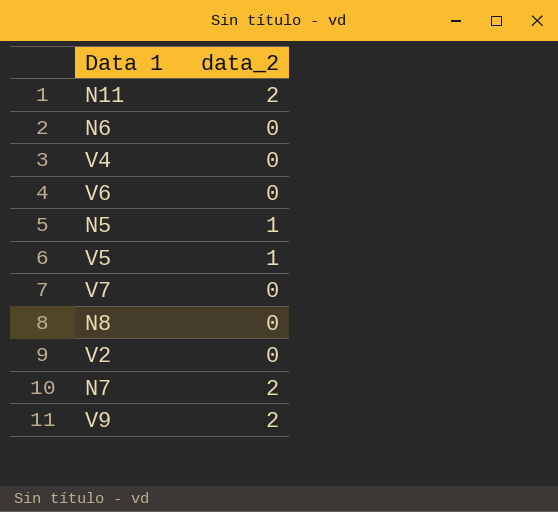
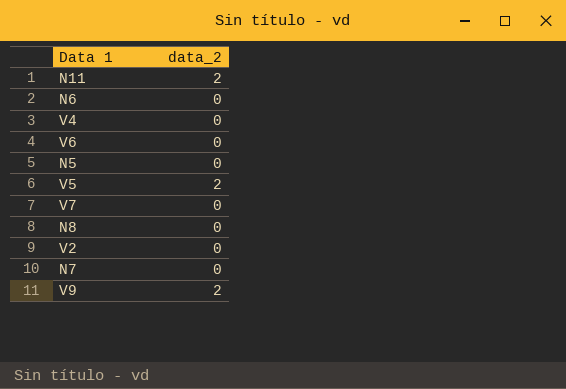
N5 | data_2: 1 -> 0
V5 | data_2: 1 -> 2
N7 | data_2: 2 -> 0

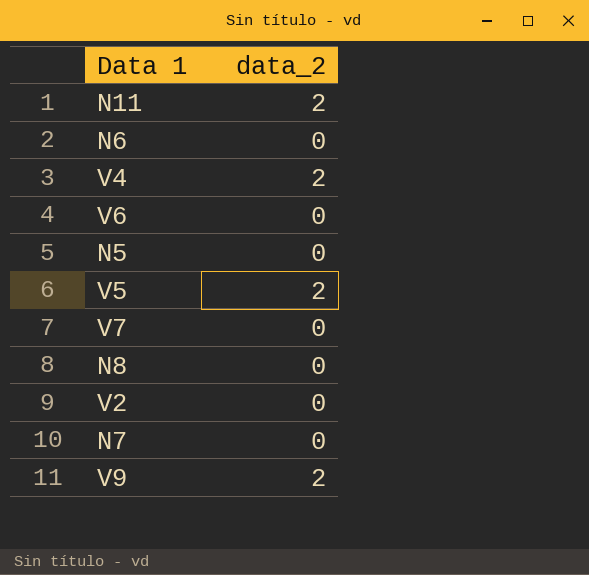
V4 | data_2: 0 -> 2

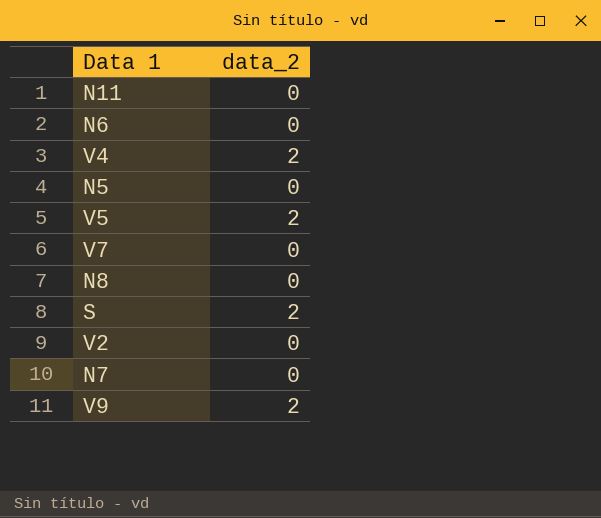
row V6: 0 -> none
N11 | data_2: 2 -> 0
row S: none -> 2

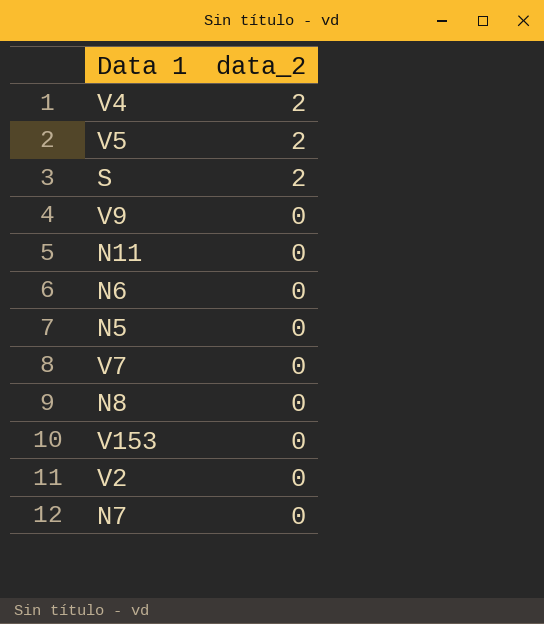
row order: none -> data_2 descending
V9 | data_2: 2 -> 0
row V153: none -> 0

